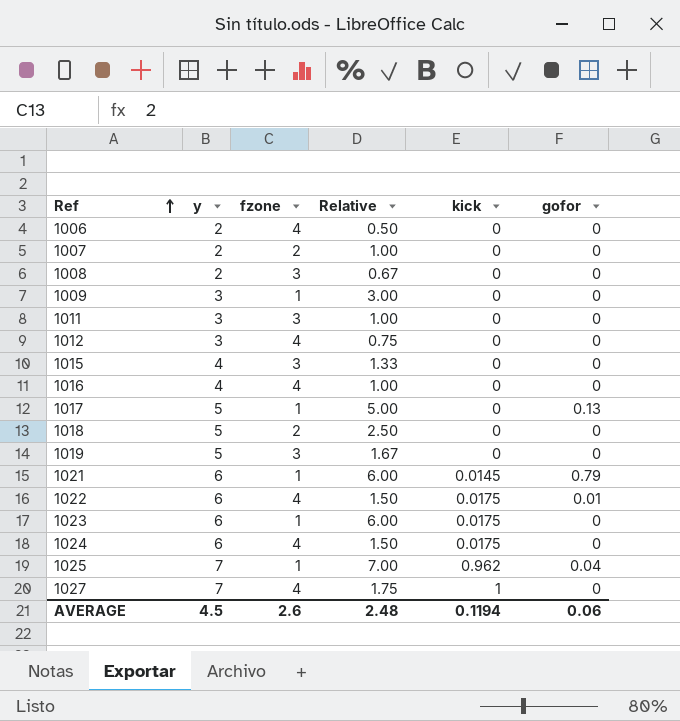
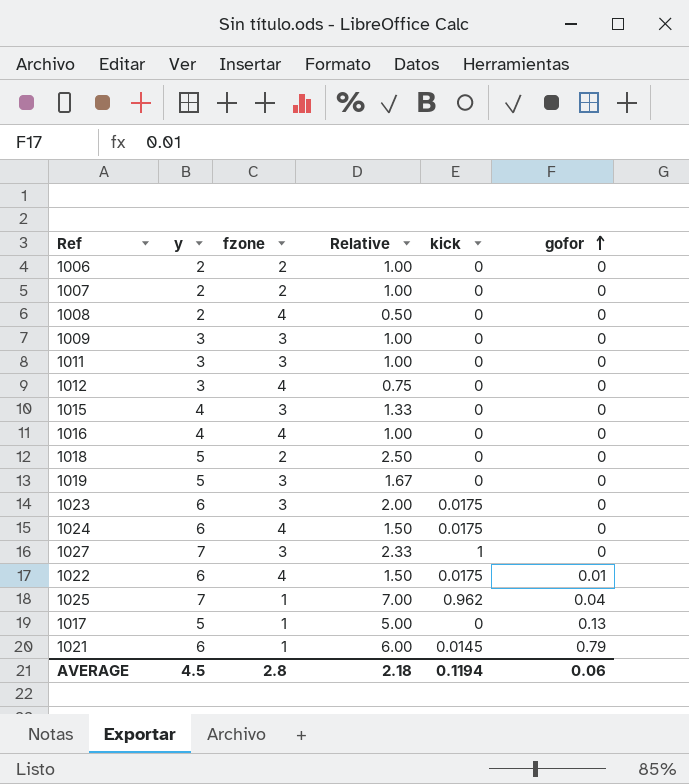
row order: Ref ascending -> gofor ascending
1006 | fzone: 4 -> 2
1006 | Relative: 0.50 -> 1.00
1008 | fzone: 3 -> 4
1008 | Relative: 0.67 -> 0.50
1009 | fzone: 1 -> 3
1009 | Relative: 3.00 -> 1.00
1023 | fzone: 1 -> 3
1023 | Relative: 6.00 -> 2.00
1027 | fzone: 4 -> 3
1027 | Relative: 1.75 -> 2.33
AVERAGE | fzone: 2.6 -> 2.8
AVERAGE | Relative: 2.48 -> 2.18

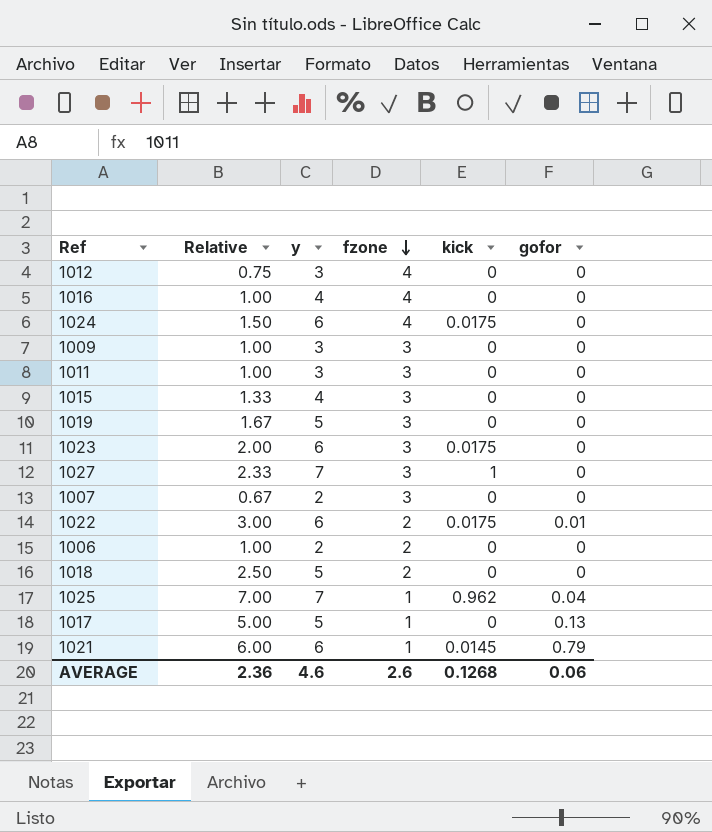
row order: gofor ascending -> fzone descending
column Relative | position: 4 -> 2
row 1008: 2 | 4 | 0.50 | 0 | 0 -> none
1007 | Relative: 1.00 -> 0.67
1007 | fzone: 2 -> 3
1022 | Relative: 1.50 -> 3.00
1022 | fzone: 4 -> 2
AVERAGE | Relative: 2.18 -> 2.36
AVERAGE | y: 4.5 -> 4.6
AVERAGE | fzone: 2.8 -> 2.6
AVERAGE | kick: 0.1194 -> 0.1268

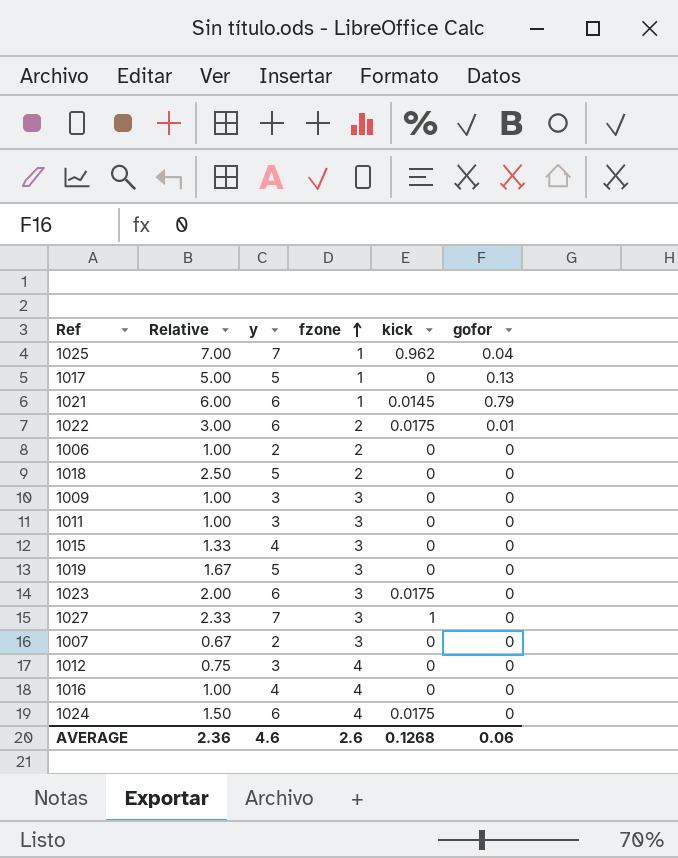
row order: fzone descending -> fzone ascending

